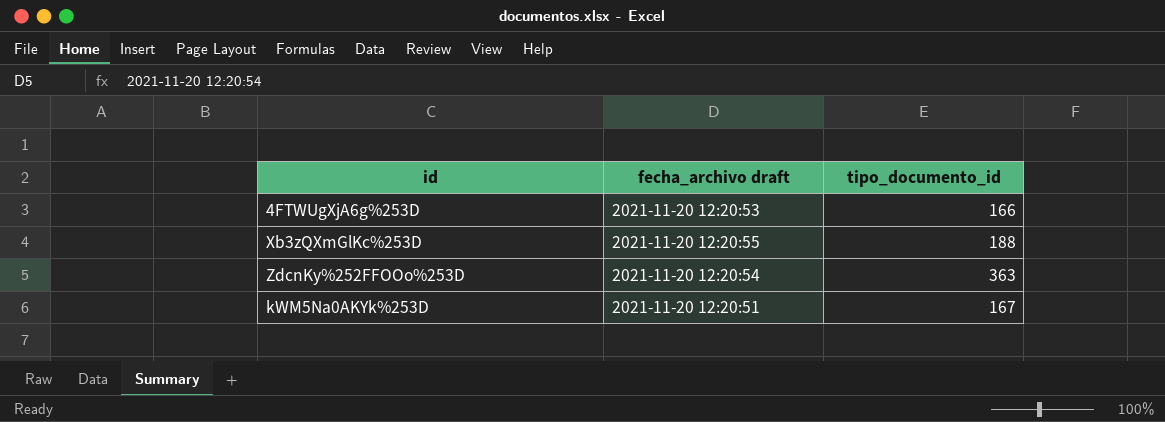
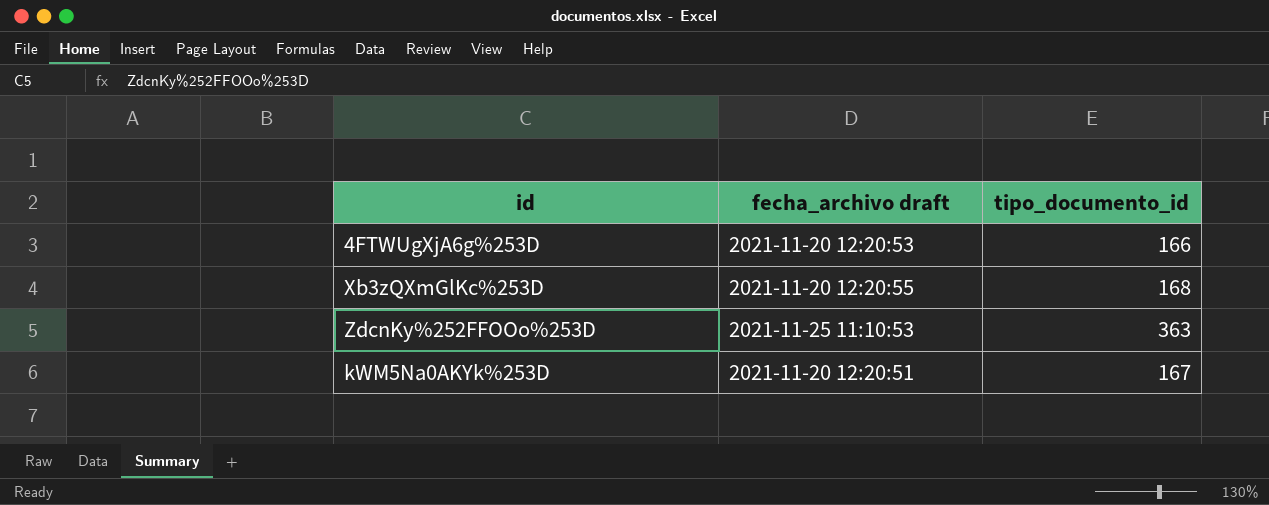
Xb3zQXmGlKc%253D | tipo_documento_id: 188 -> 168
ZdcnKy%252FFOOo%253D | fecha_archivo draft: 2021-11-20 12:20:54 -> 2021-11-25 11:10:53

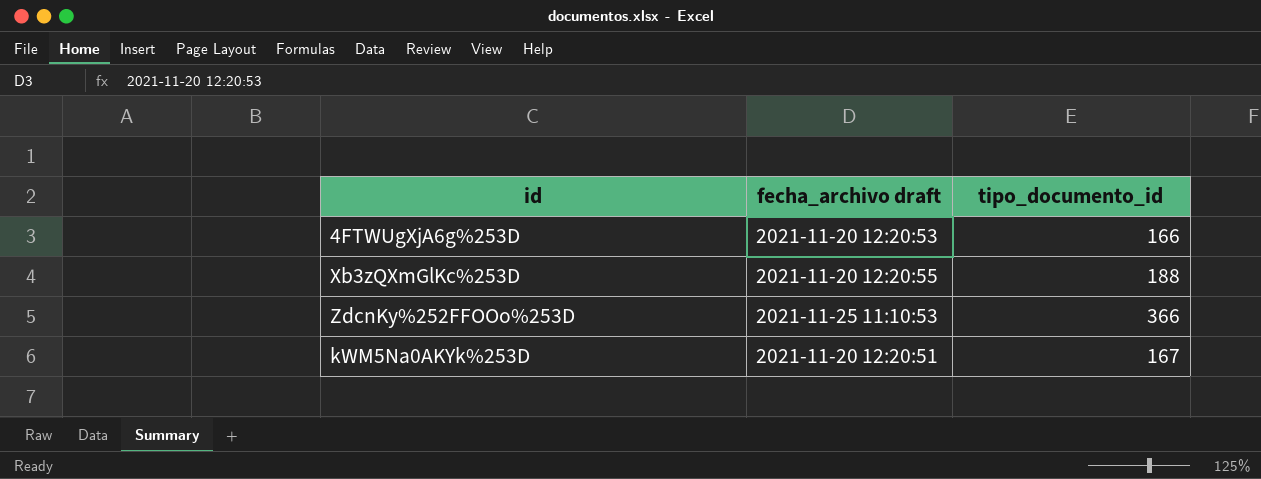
Xb3zQXmGlKc%253D | tipo_documento_id: 168 -> 188
ZdcnKy%252FFOOo%253D | tipo_documento_id: 363 -> 366

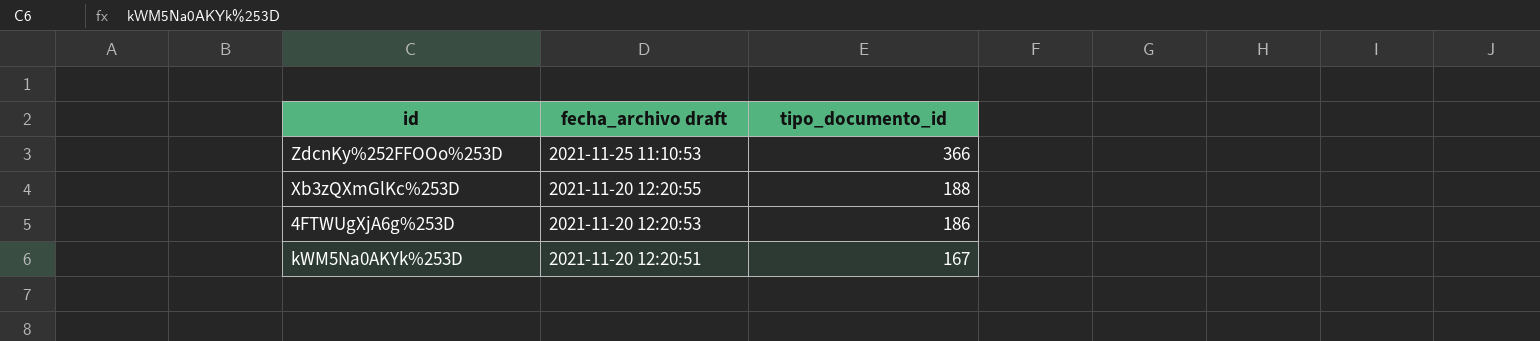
row order: none -> fecha_archivo draft descending
4FTWUgXjA6g%253D | tipo_documento_id: 166 -> 186

